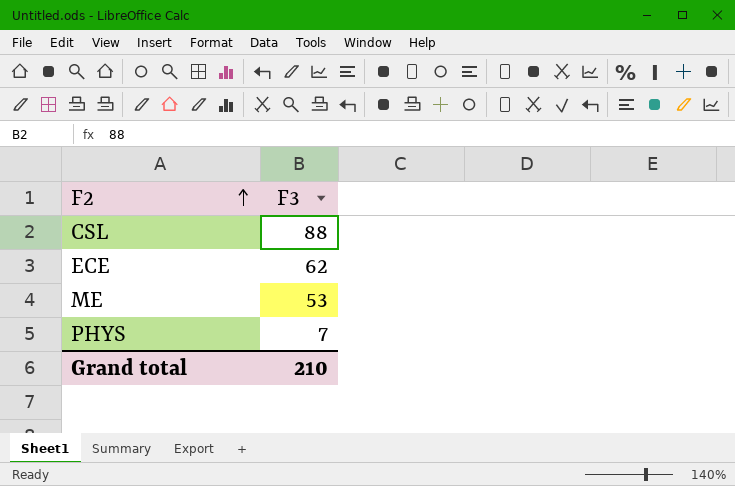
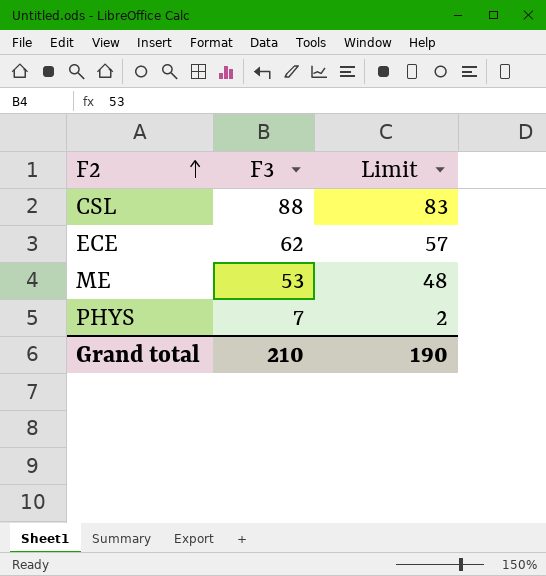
column Limit | formula: none -> [F3] - 5

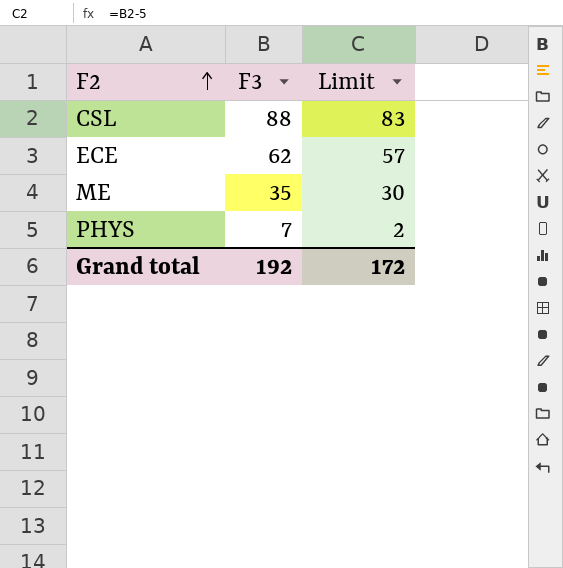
ME | F3: 53 -> 35
ME | Limit: 48 -> 30
Grand total | F3: 210 -> 192
Grand total | Limit: 190 -> 172

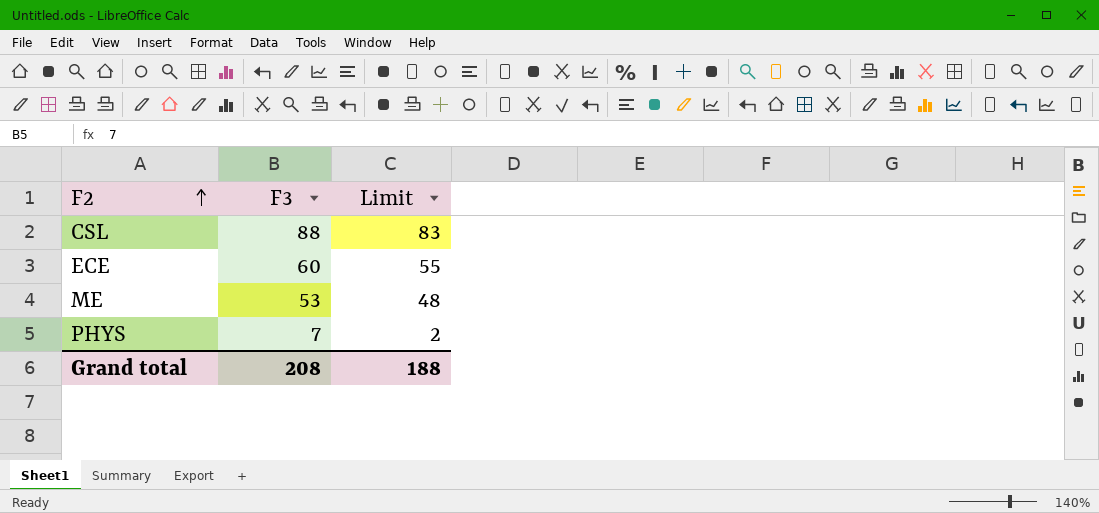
ECE | F3: 62 -> 60
ECE | Limit: 57 -> 55
ME | F3: 35 -> 53
ME | Limit: 30 -> 48
Grand total | F3: 192 -> 208
Grand total | Limit: 172 -> 188

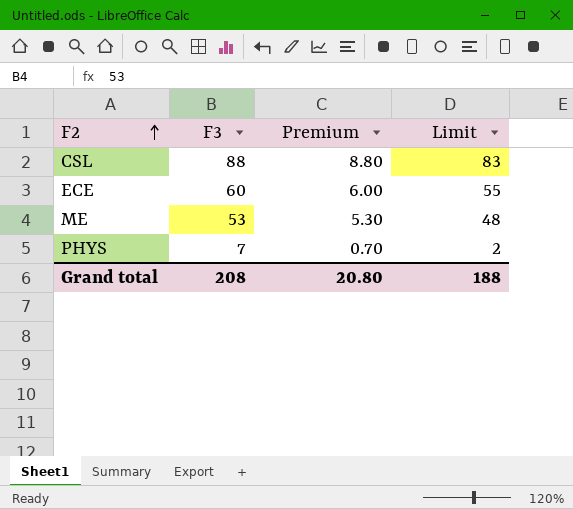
column Premium | formula: none -> [F3] * 0.1

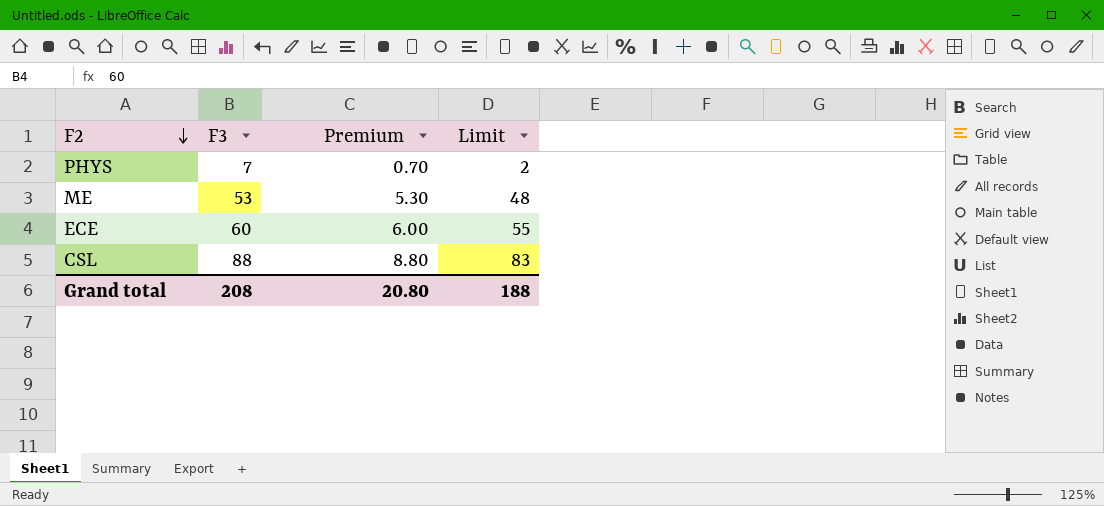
row order: F2 ascending -> F2 descending

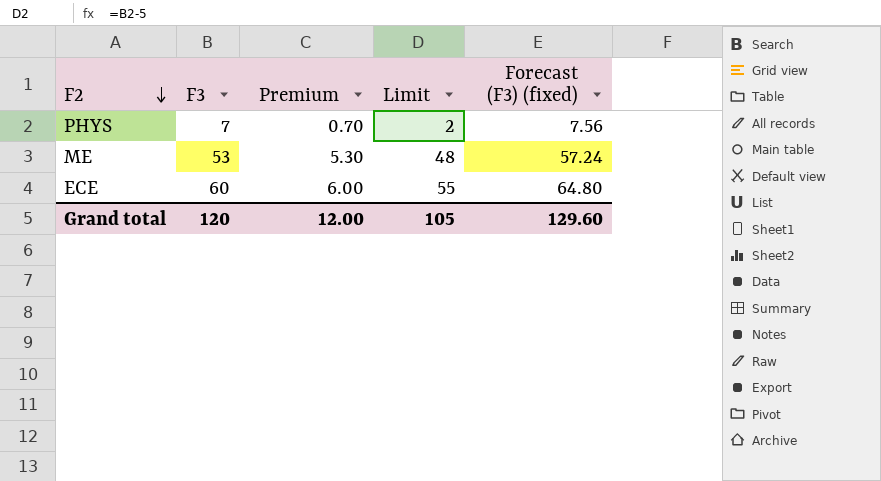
column Forecast (F3) (fixed) | formula: none -> [F3] * 1.08
row CSL: 88 | 8.80 | 83 -> none
Grand total | F3: 208 -> 120
Grand total | Premium: 20.80 -> 12.00
Grand total | Limit: 188 -> 105

